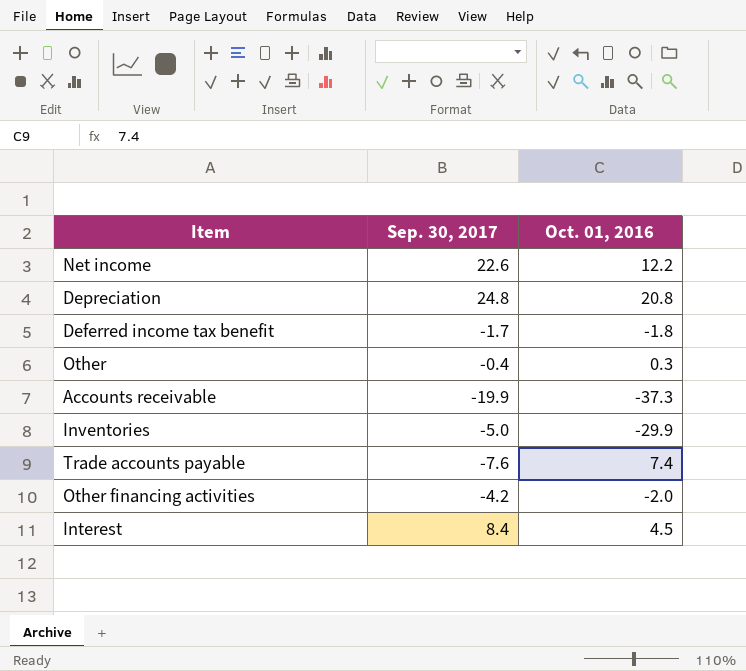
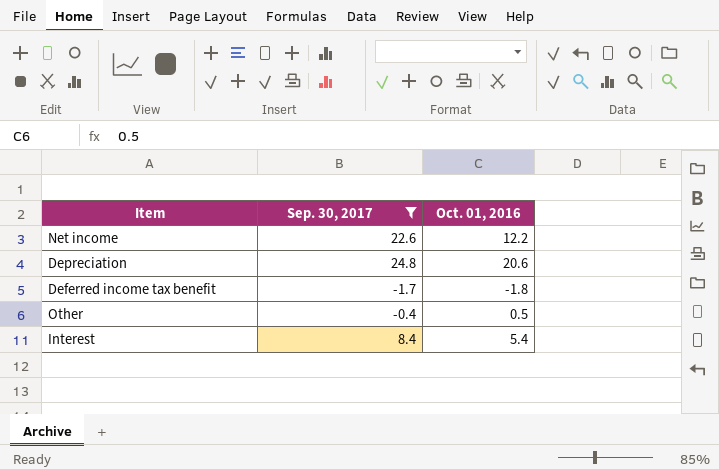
filter: none -> Sep. 30, 2017 >= -1.7
Depreciation | Oct. 01, 2016: 20.8 -> 20.6
Other | Oct. 01, 2016: 0.3 -> 0.5
Interest | Oct. 01, 2016: 4.5 -> 5.4

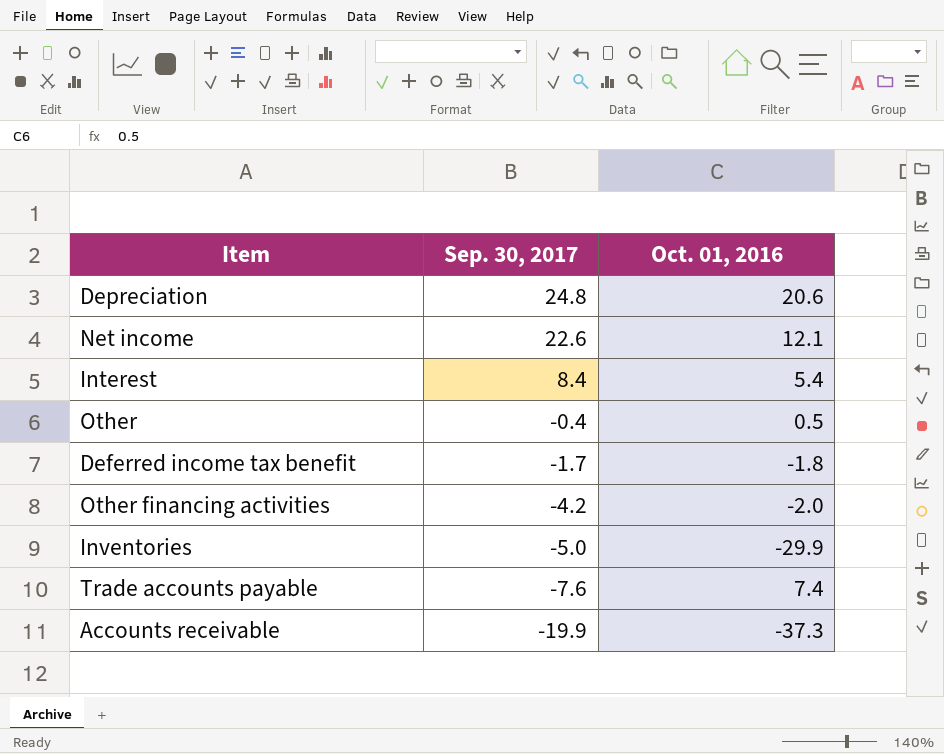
filter: Sep. 30, 2017 >= -1.7 -> none
row order: none -> Sep. 30, 2017 descending
Net income | Oct. 01, 2016: 12.2 -> 12.1

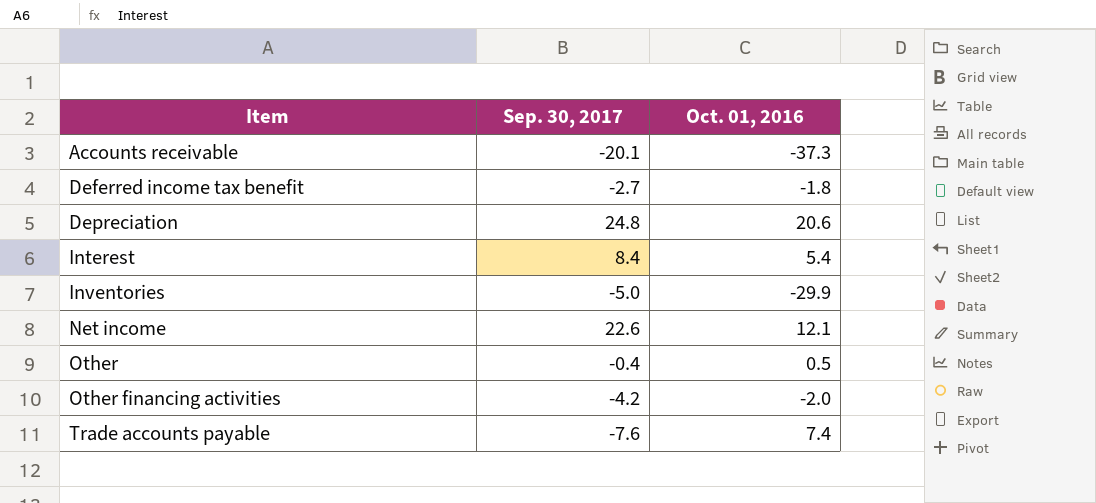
row order: Sep. 30, 2017 descending -> Item ascending
Accounts receivable | Sep. 30, 2017: -19.9 -> -20.1
Deferred income tax benefit | Sep. 30, 2017: -1.7 -> -2.7

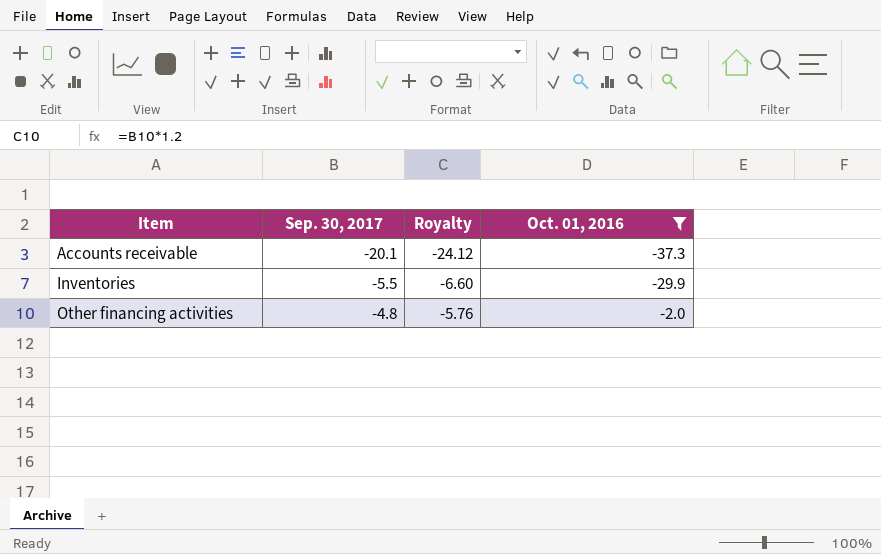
filter: none -> Oct. 01, 2016 <= -2.0
column Royalty | formula: none -> [Sep. 30, 2017] * 1.2
Inventories | Sep. 30, 2017: -5.0 -> -5.5
Other financing activities | Sep. 30, 2017: -4.2 -> -4.8

